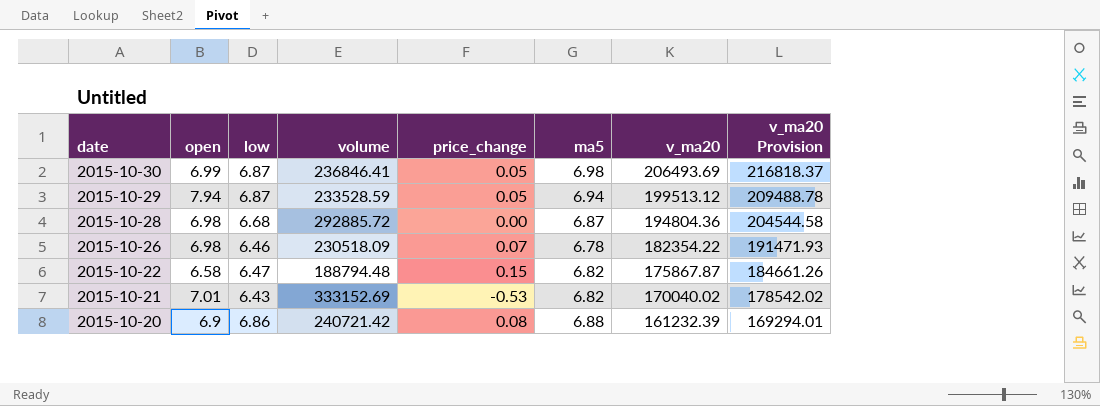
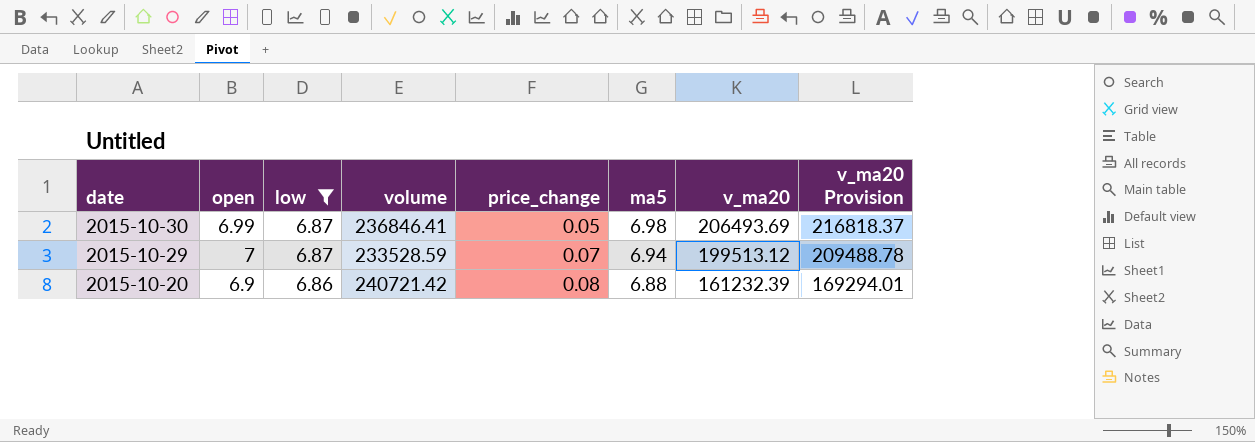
filter: none -> low >= 6.86
2015-10-29 | open: 7.94 -> 7
2015-10-29 | price_change: 0.05 -> 0.07

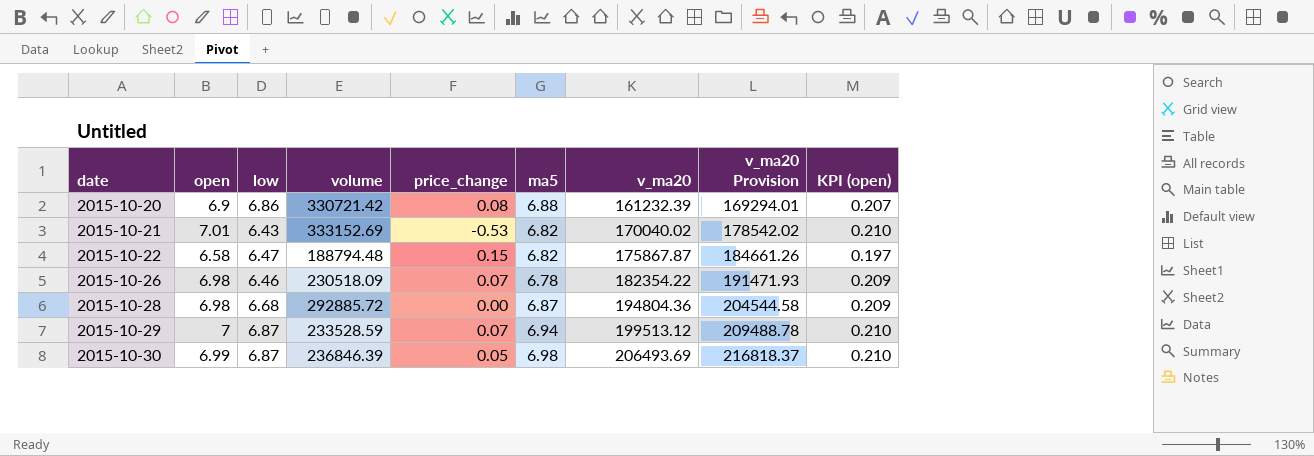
filter: low >= 6.86 -> none
row order: date descending -> date ascending
column KPI (open) | formula: none -> [open] * 0.03
2015-10-20 | volume: 240721.42 -> 330721.42
2015-10-30 | volume: 236846.41 -> 236846.39

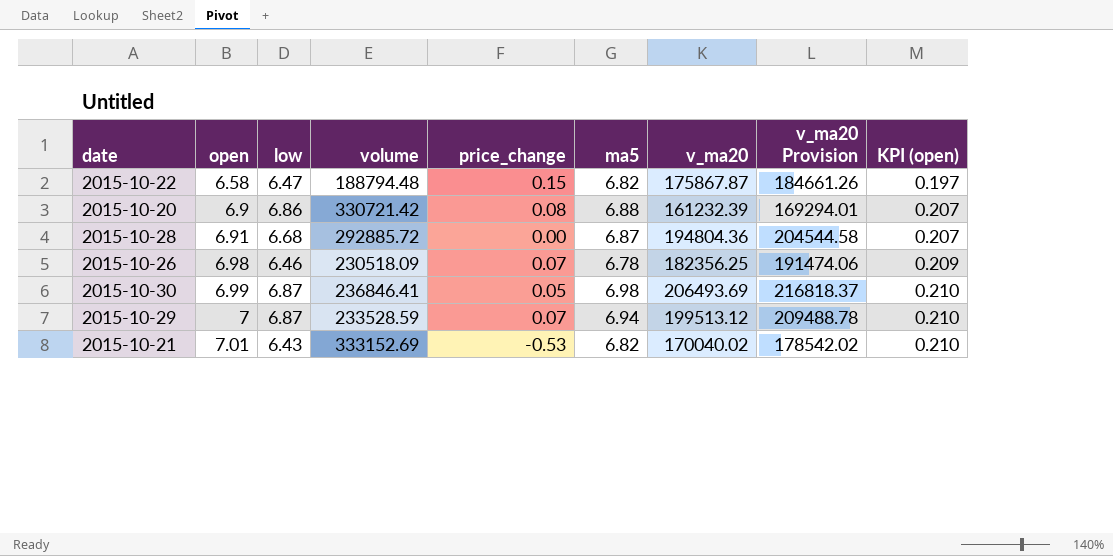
row order: date ascending -> open ascending
2015-10-28 | open: 6.98 -> 6.91
2015-10-28 | KPI (open): 0.209 -> 0.207
2015-10-26 | v_ma20: 182354.22 -> 182356.25
2015-10-26 | v_ma20 Provision: 191471.93 -> 191474.06
2015-10-30 | volume: 236846.39 -> 236846.41

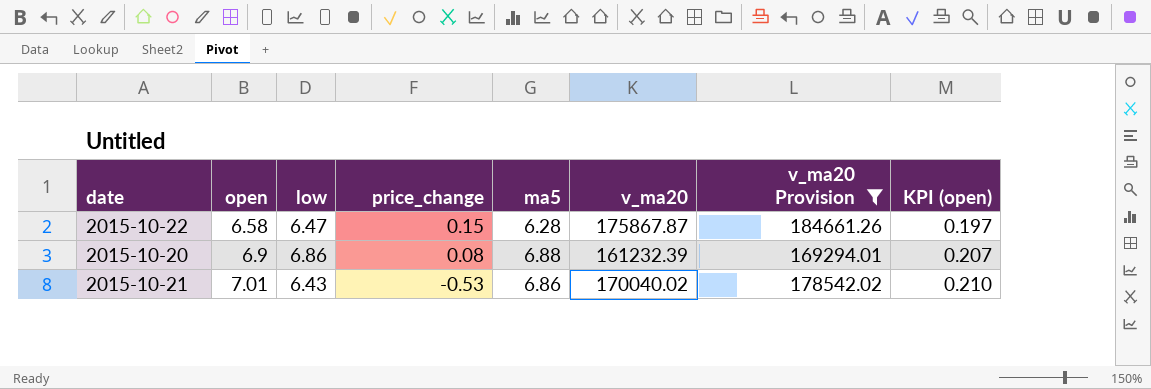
filter: none -> v_ma20 Provision <= 184661.26
column volume | position: 4 -> none
2015-10-22 | ma5: 6.82 -> 6.28
2015-10-21 | ma5: 6.82 -> 6.86

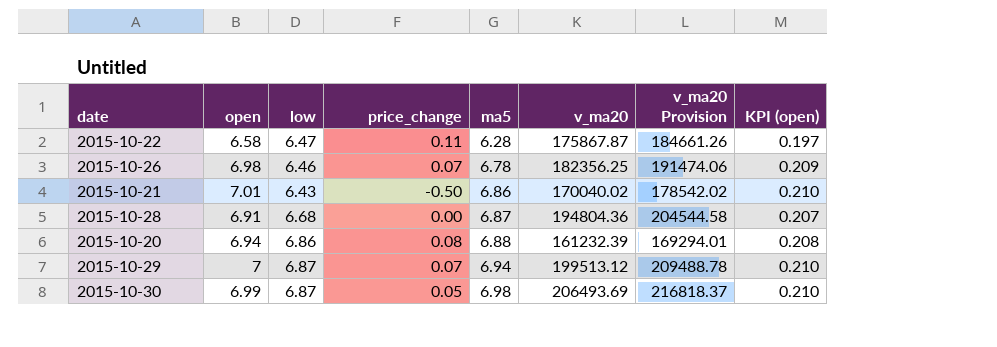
filter: v_ma20 Provision <= 184661.26 -> none
row order: open ascending -> ma5 ascending
2015-10-22 | price_change: 0.15 -> 0.11
2015-10-21 | price_change: -0.53 -> -0.50
2015-10-20 | open: 6.9 -> 6.94
2015-10-20 | KPI (open): 0.207 -> 0.208

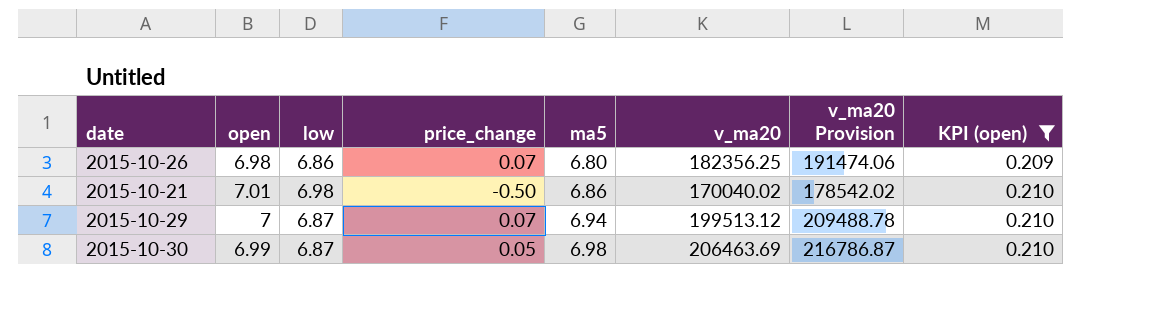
filter: none -> KPI (open) >= 0.209
2015-10-26 | low: 6.46 -> 6.86
2015-10-26 | ma5: 6.78 -> 6.80
2015-10-21 | low: 6.43 -> 6.98
2015-10-30 | v_ma20: 206493.69 -> 206463.69
2015-10-30 | v_ma20 Provision: 216818.37 -> 216786.87

